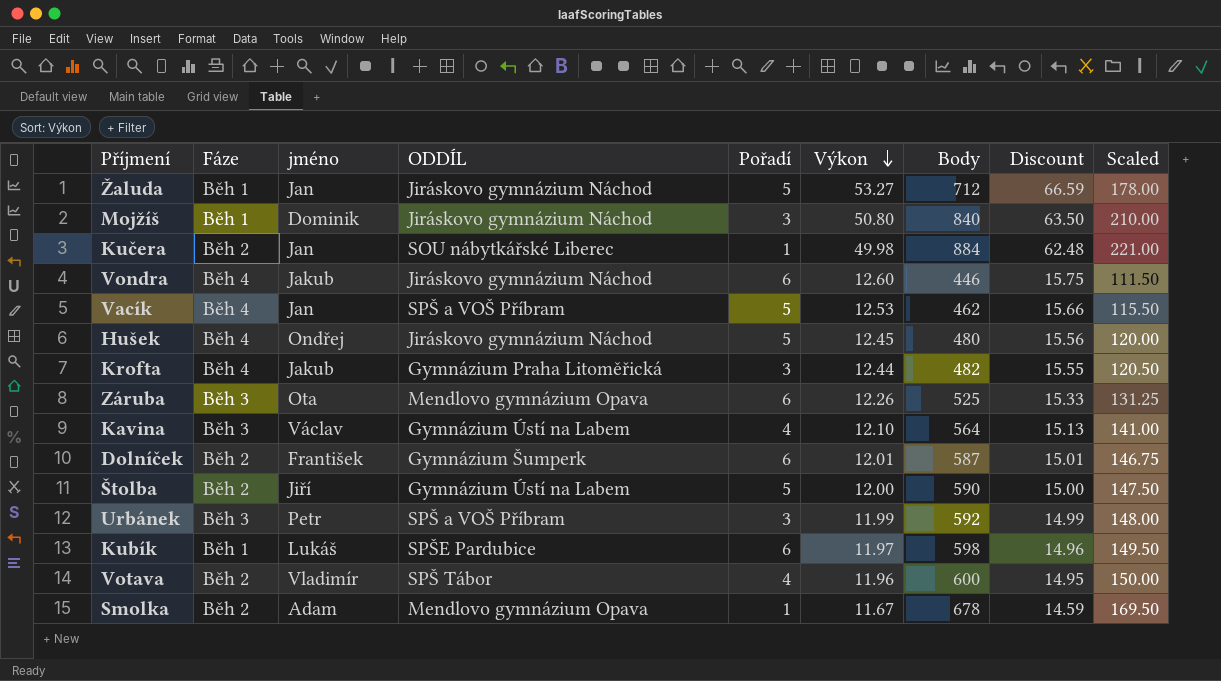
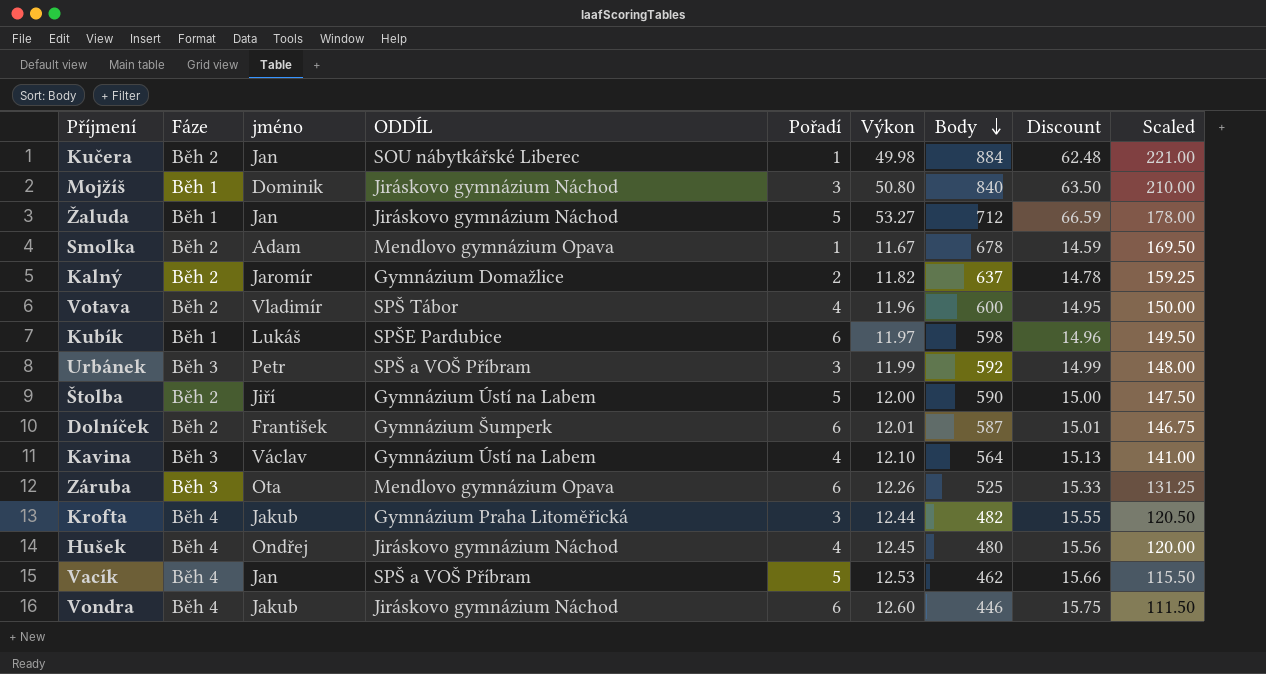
row order: Výkon descending -> Body descending
row Kalný: none -> Běh 2 | Jaromír | Gymnázium Domažlice | 2 | 11.82 | 637 | 14.78 | 159.25
Hušek | Pořadí: 5 -> 4

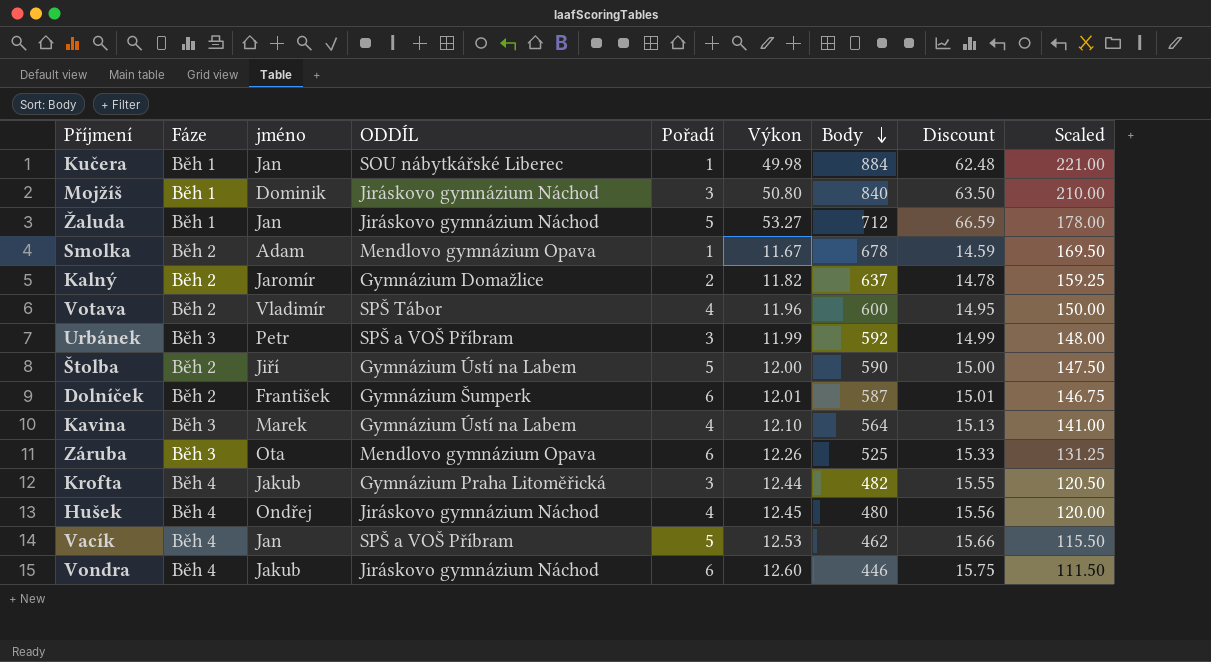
row Kubík: Běh 1 | Lukáš | SPŠE Pardubice | 6 | 11.97 | 598 | 14.96 | 149.50 -> none
Kučera | Fáze: Běh 2 -> Běh 1
Kavina | jméno: Václav -> Marek

